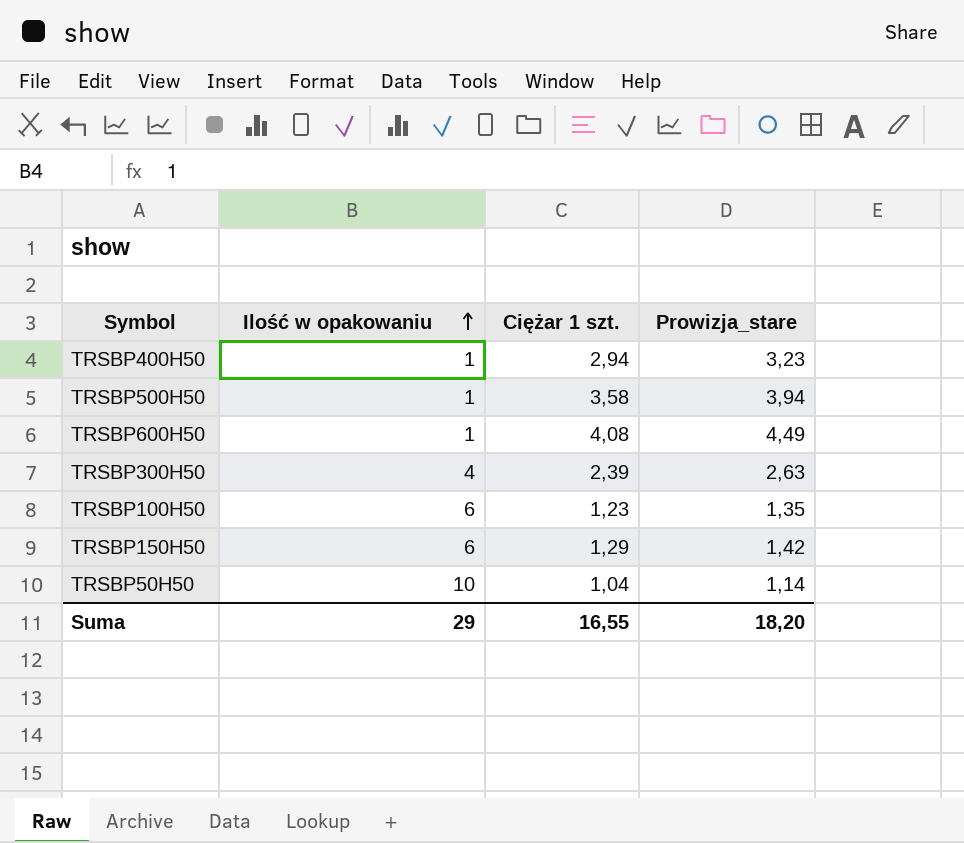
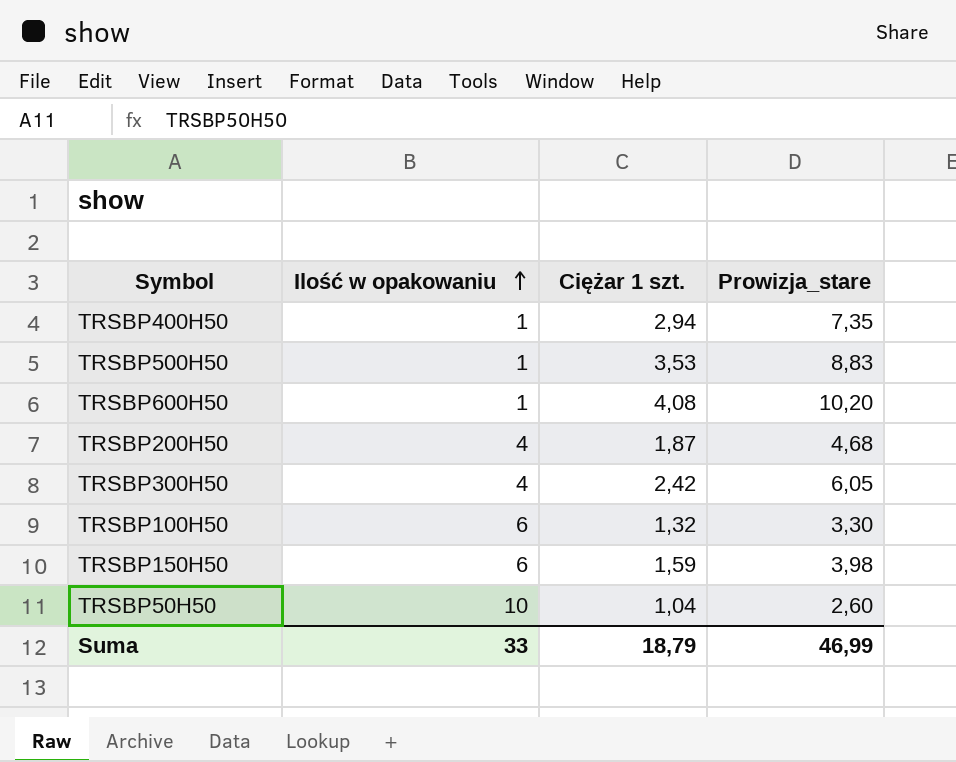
column Prowizja_stare | formula: [Ciężar 1 szt.] * 1,1 -> [Ciężar 1 szt.] * 2,5
TRSBP500H50 | Ciężar 1 szt.: 3,58 -> 3,53
row TRSBP200H50: none -> 4 | 1,87 | 4,68
TRSBP300H50 | Ciężar 1 szt.: 2,39 -> 2,42
TRSBP100H50 | Ciężar 1 szt.: 1,23 -> 1,32
TRSBP150H50 | Ciężar 1 szt.: 1,29 -> 1,59
Suma | Ilość w opakowaniu: 29 -> 33
Suma | Ciężar 1 szt.: 16,55 -> 18,79
Suma | Prowizja_stare: 18,20 -> 46,99

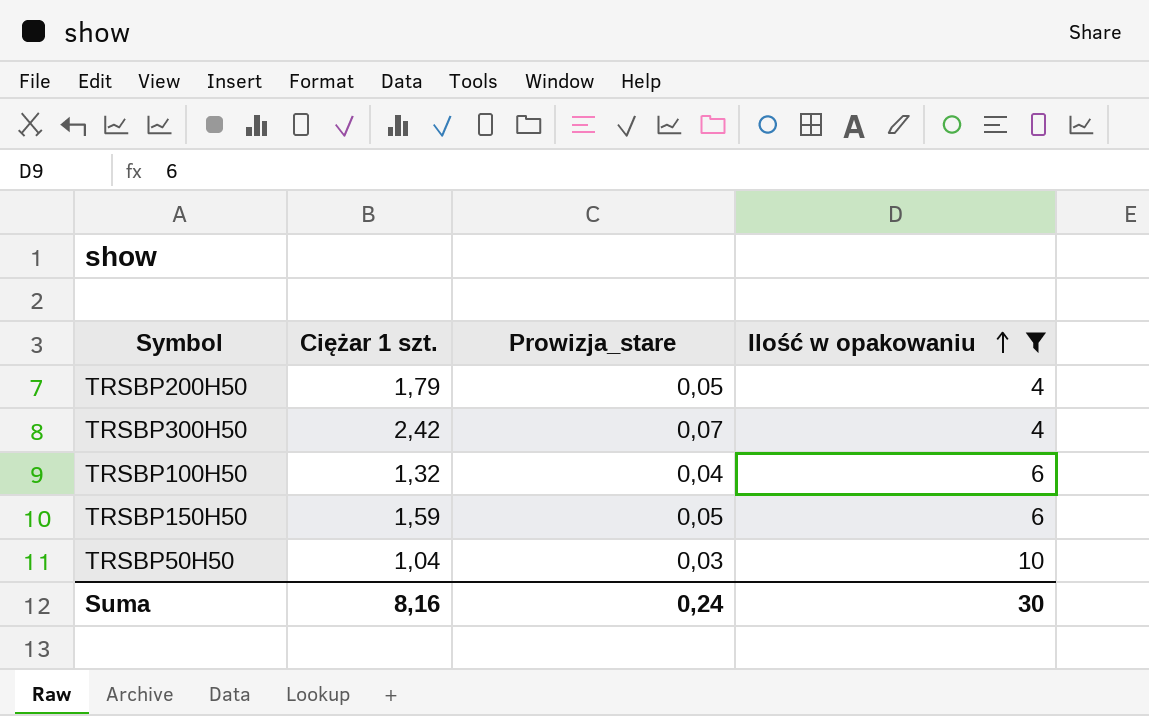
filter: none -> Ilość w opakowaniu != 1
column Prowizja_stare | formula: [Ciężar 1 szt.] * 2,5 -> [Ciężar 1 szt.] * 0,03
column Ilość w opakowaniu | position: 2 -> 4
TRSBP200H50 | Ciężar 1 szt.: 1,87 -> 1,79
Suma | Ciężar 1 szt.: 18,79 -> 8,16
Suma | Prowizja_stare: 46,99 -> 0,24
Suma | Ilość w opakowaniu: 33 -> 30

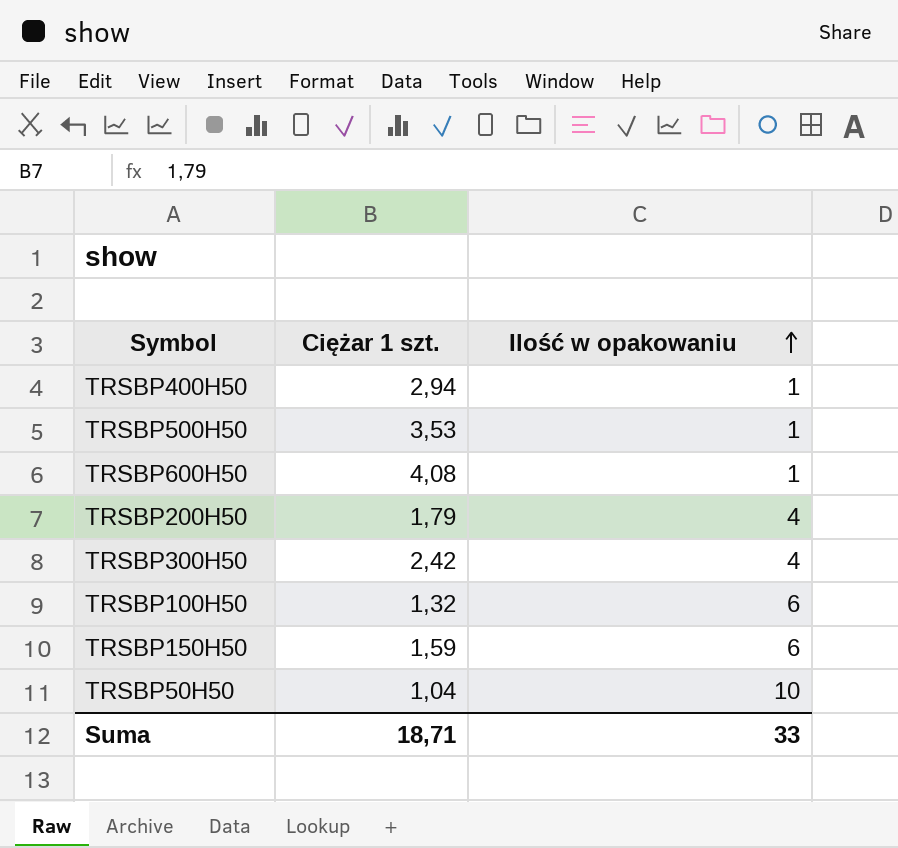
filter: Ilość w opakowaniu != 1 -> none
column Prowizja_stare | formula: [Ciężar 1 szt.] * 0,03 -> none
Suma | Ciężar 1 szt.: 8,16 -> 18,71
Suma | Ilość w opakowaniu: 30 -> 33

